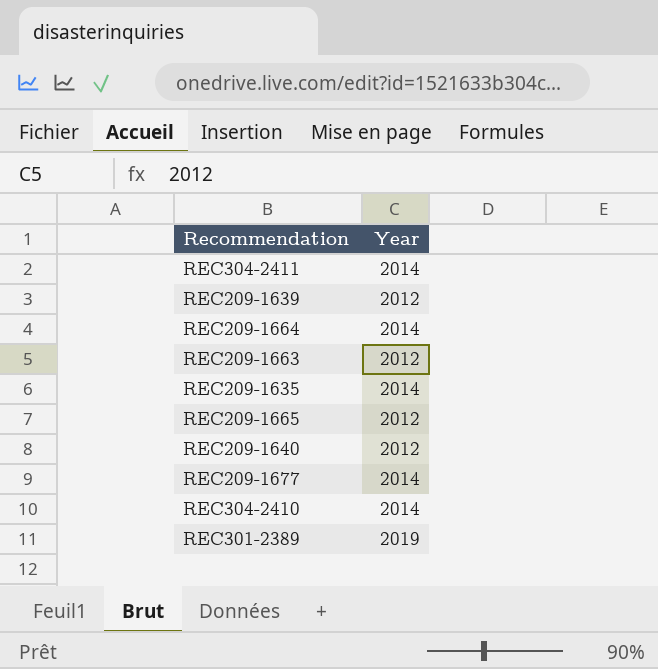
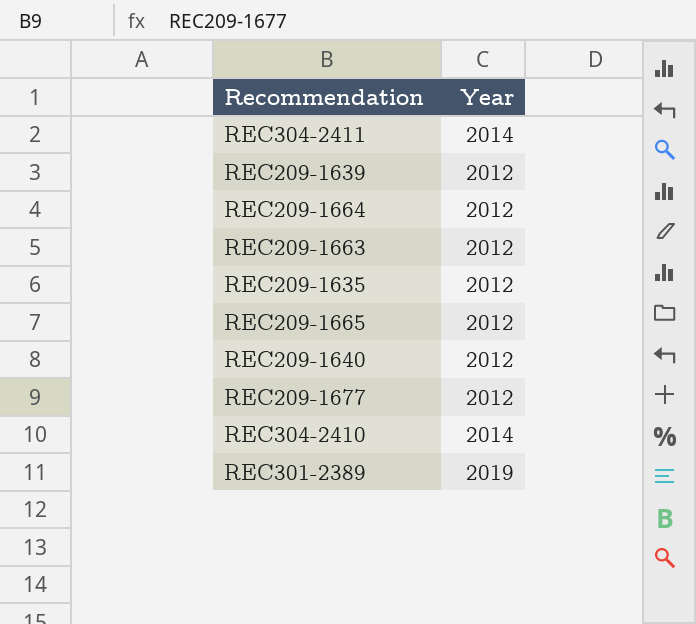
REC209-1664 | Year: 2014 -> 2012
REC209-1635 | Year: 2014 -> 2012
REC209-1677 | Year: 2014 -> 2012

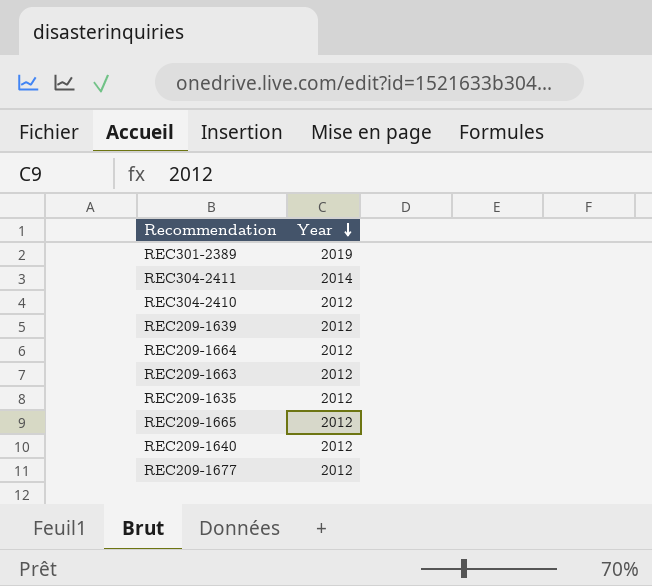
row order: none -> Year descending
REC304-2410 | Year: 2014 -> 2012

